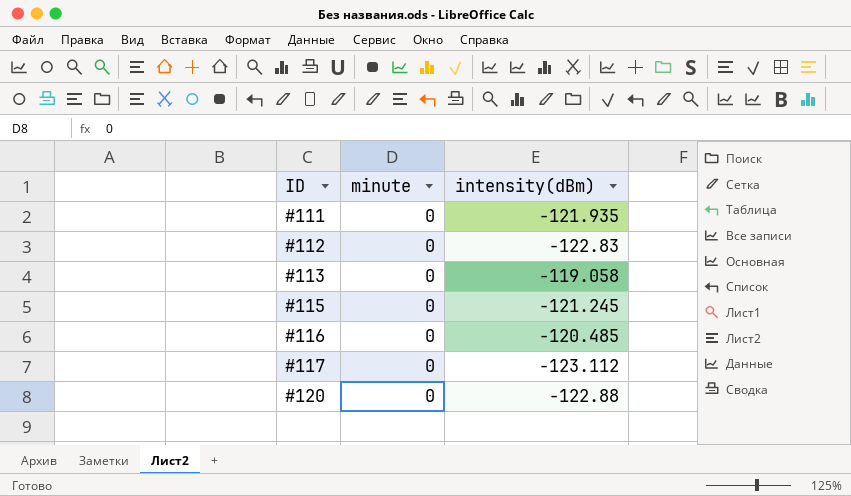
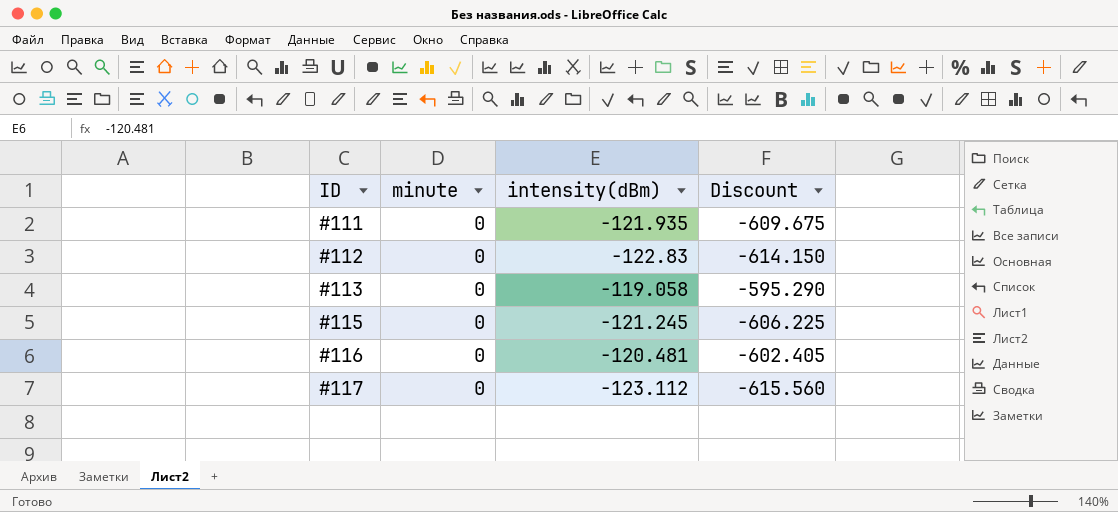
column Discount | formula: none -> [intensity(dBm)] * 5
row #120: 0 | -122.88 -> none
#116 | intensity(dBm): -120.485 -> -120.481

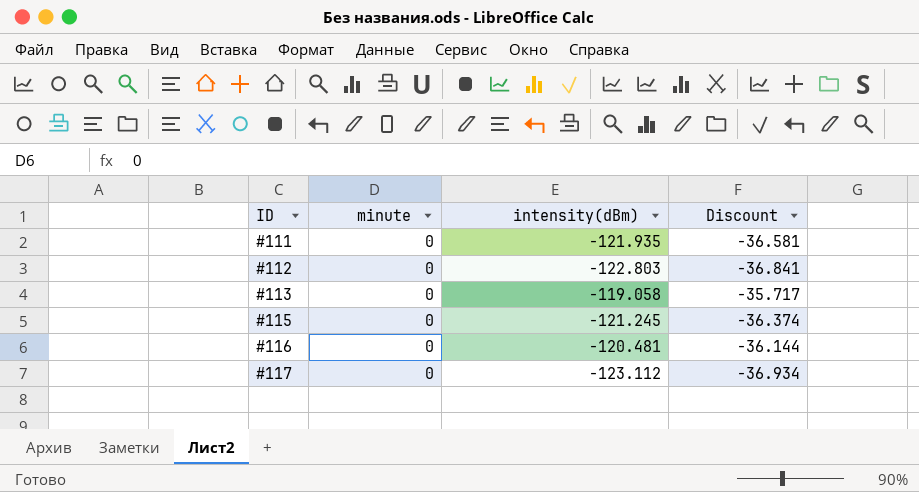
column Discount | formula: [intensity(dBm)] * 5 -> [intensity(dBm)] * 0.3
#112 | intensity(dBm): -122.83 -> -122.803

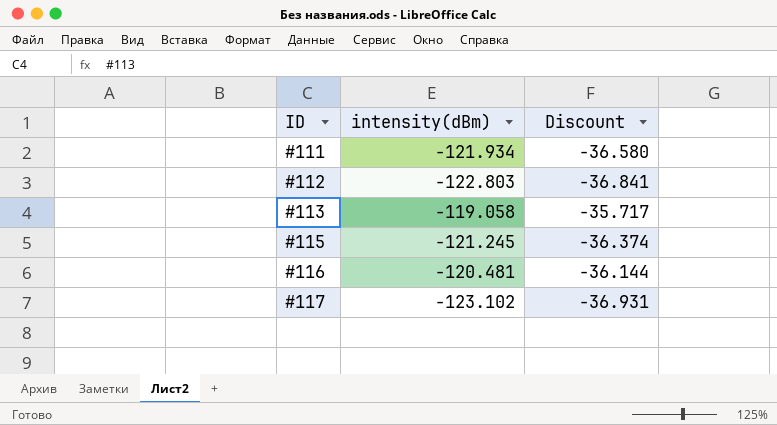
column minute | position: 2 -> none
#111 | intensity(dBm): -121.935 -> -121.934
#111 | Discount: -36.581 -> -36.580
#117 | intensity(dBm): -123.112 -> -123.102
#117 | Discount: -36.934 -> -36.931

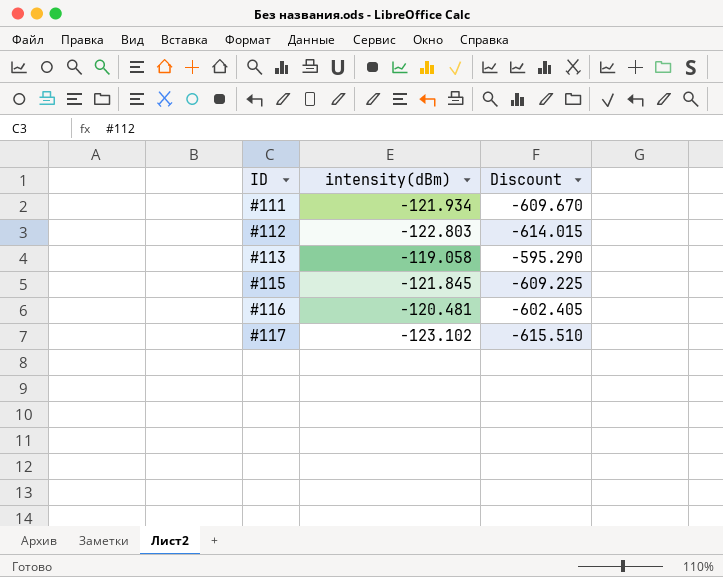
column Discount | formula: [intensity(dBm)] * 0.3 -> [intensity(dBm)] * 5
#115 | intensity(dBm): -121.245 -> -121.845

